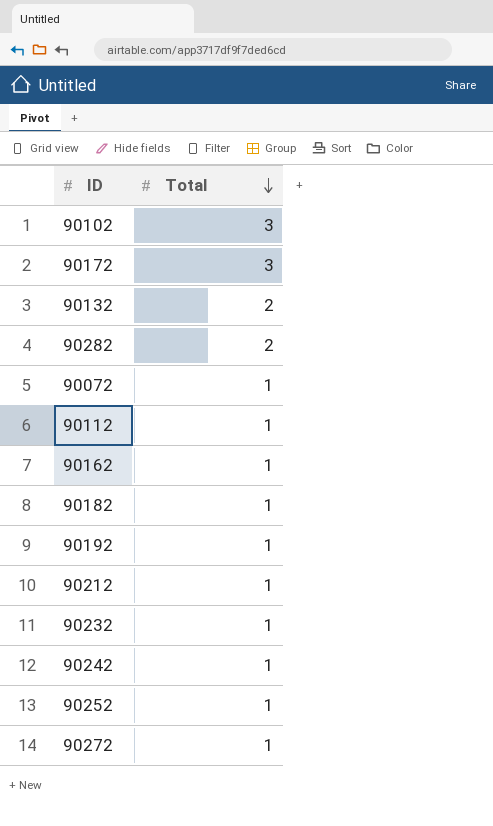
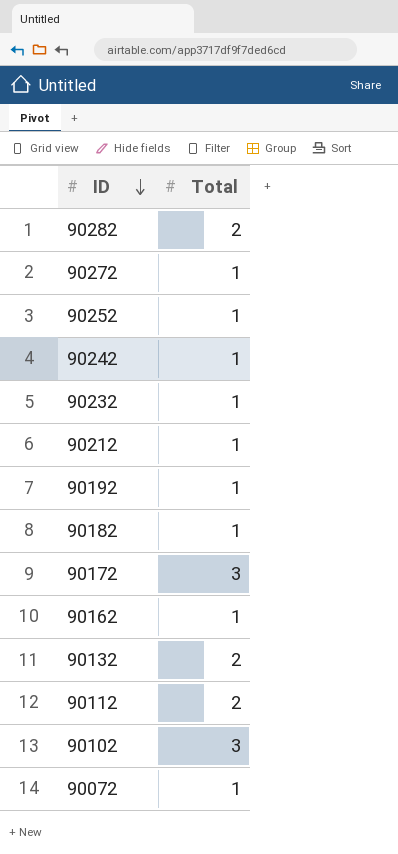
row order: Total descending -> ID descending
90112 | Total: 1 -> 2

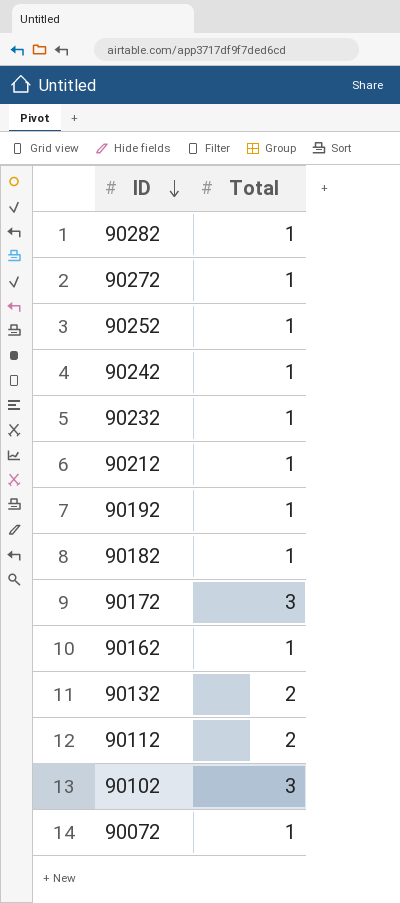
90282 | Total: 2 -> 1

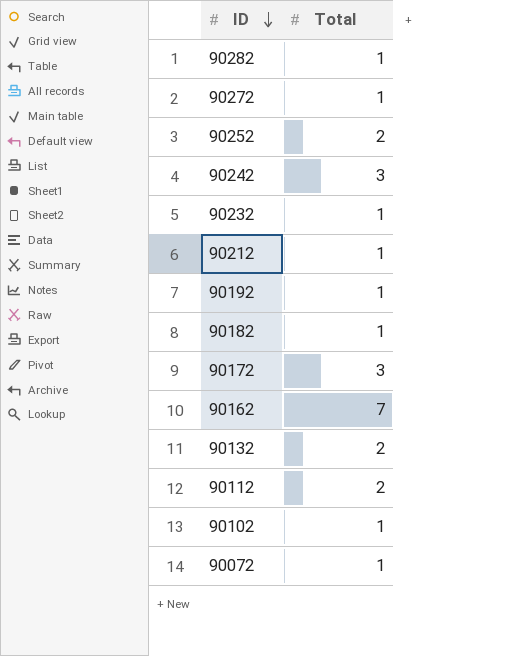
90252 | Total: 1 -> 2
90242 | Total: 1 -> 3
90162 | Total: 1 -> 7
90102 | Total: 3 -> 1

